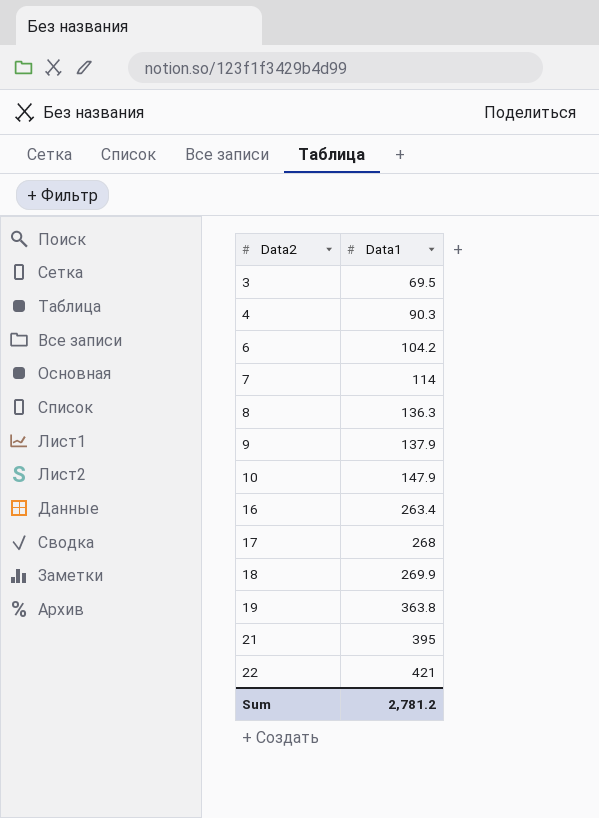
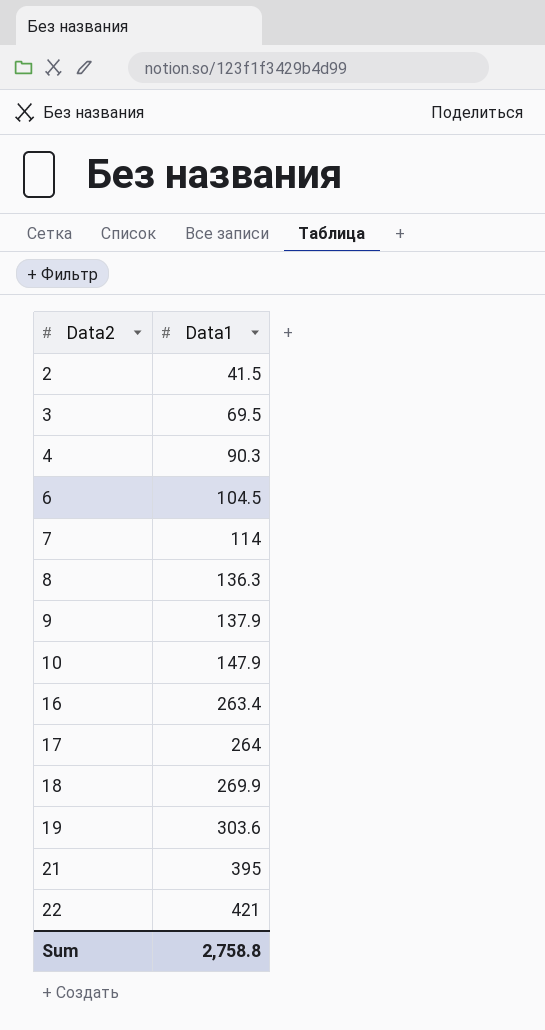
row 2: none -> 41.5
6 | Data1: 104.2 -> 104.5
17 | Data1: 268 -> 264
19 | Data1: 363.8 -> 303.6
Sum | Data1: 2,781.2 -> 2,758.8

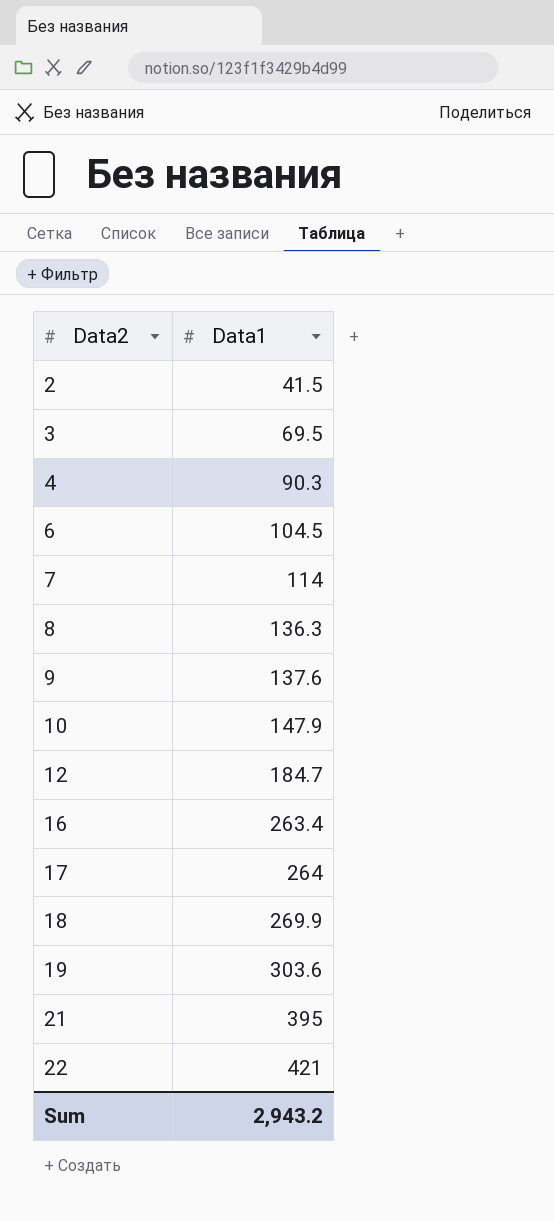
9 | Data1: 137.9 -> 137.6
row 12: none -> 184.7
Sum | Data1: 2,758.8 -> 2,943.2

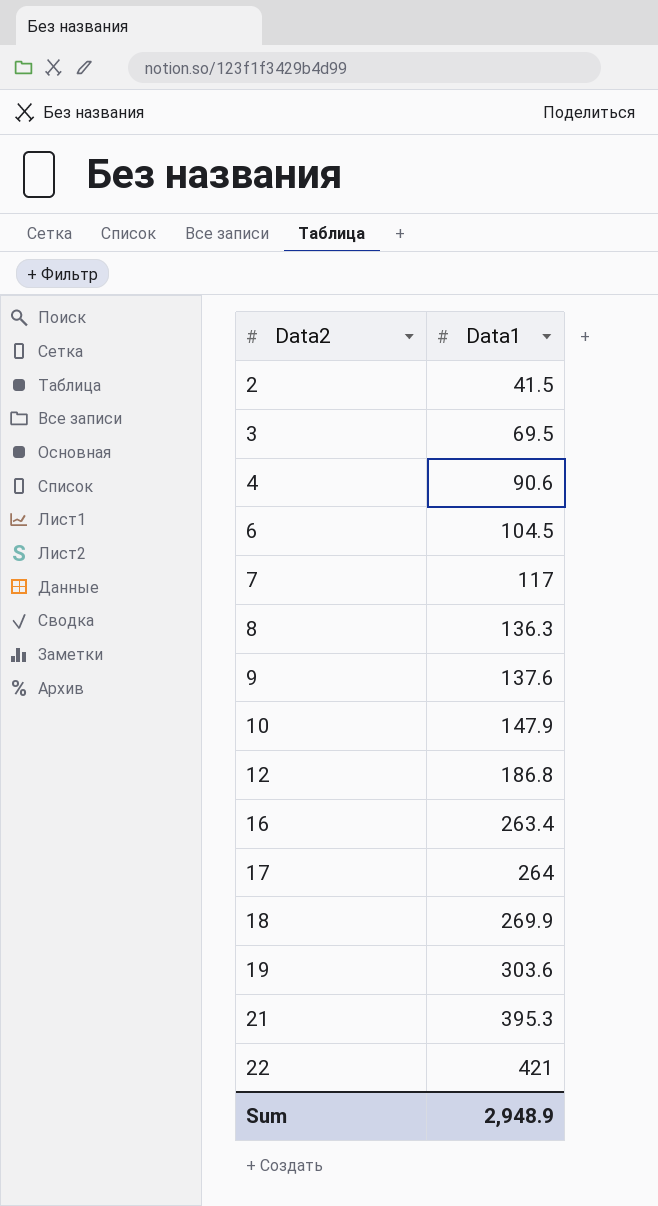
4 | Data1: 90.3 -> 90.6
7 | Data1: 114 -> 117
12 | Data1: 184.7 -> 186.8
21 | Data1: 395 -> 395.3
Sum | Data1: 2,943.2 -> 2,948.9

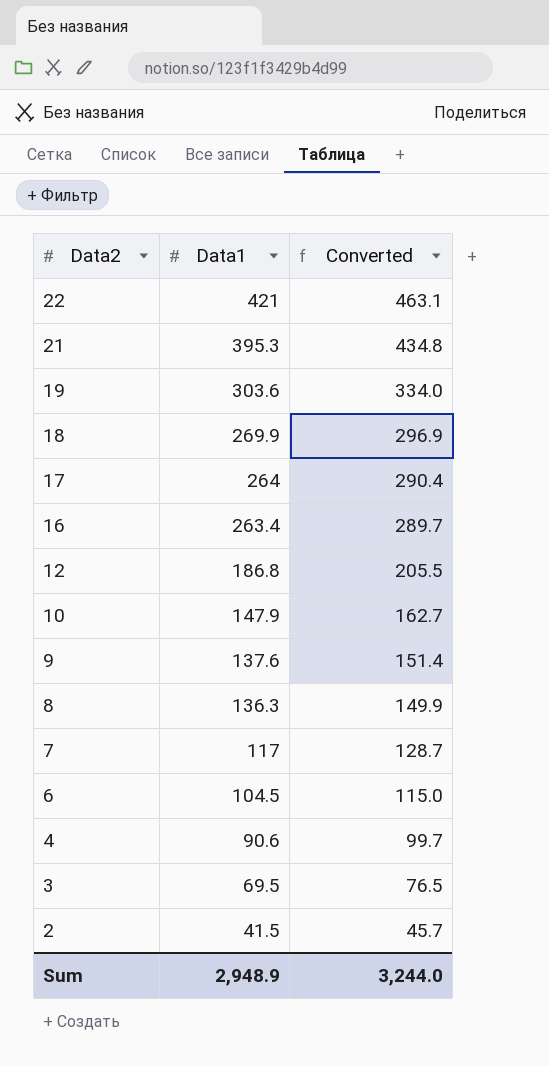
row order: Data2 ascending -> Data2 descending
column Converted | formula: none -> [Data1] * 1.1

